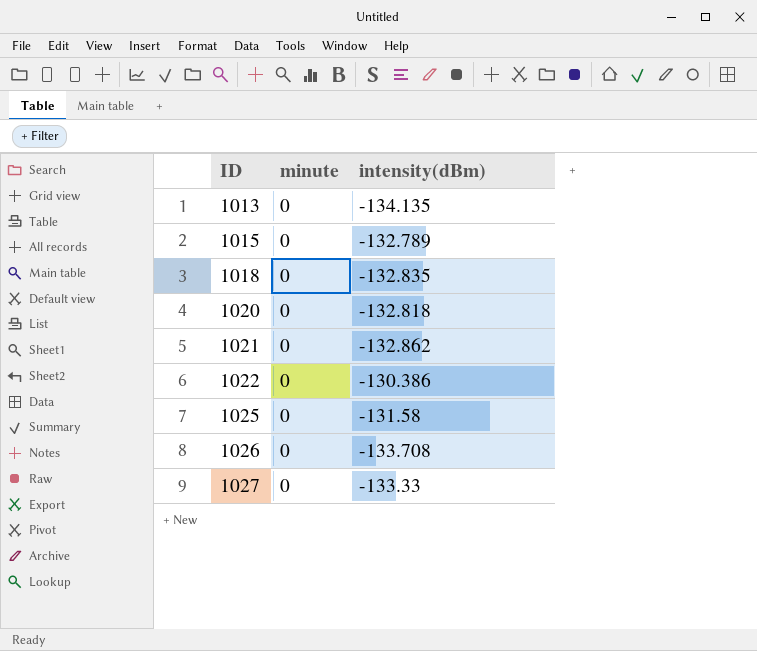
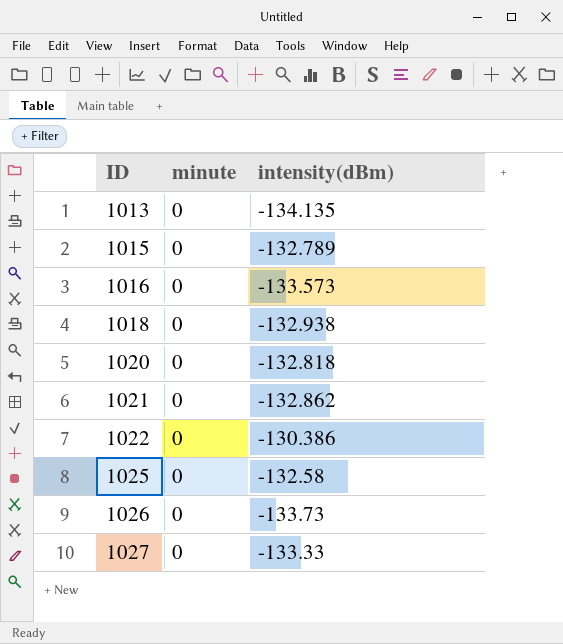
row 1016: none -> 0 | -133.573
1018 | intensity(dBm): -132.835 -> -132.938
1025 | intensity(dBm): -131.58 -> -132.58
1026 | intensity(dBm): -133.708 -> -133.73

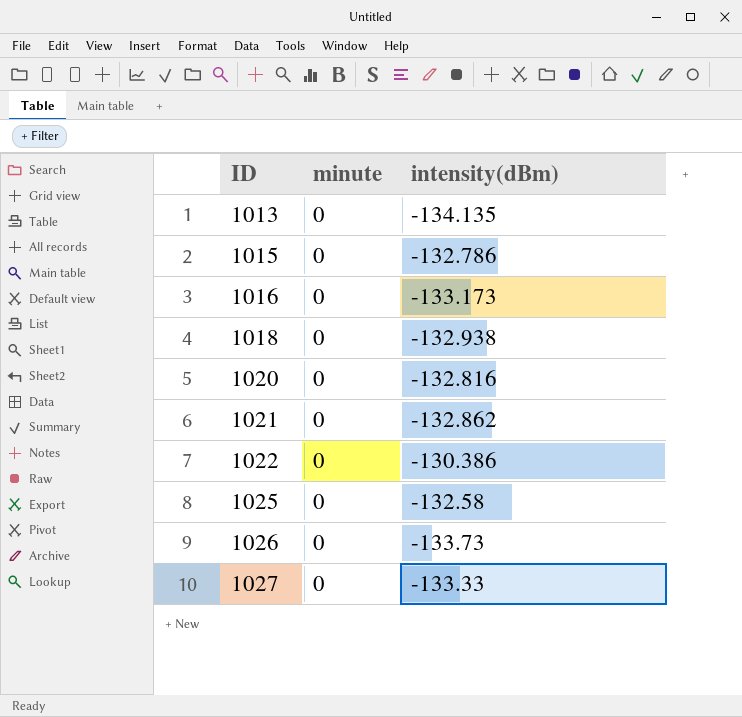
1015 | intensity(dBm): -132.789 -> -132.786
1016 | intensity(dBm): -133.573 -> -133.173
1020 | intensity(dBm): -132.818 -> -132.816

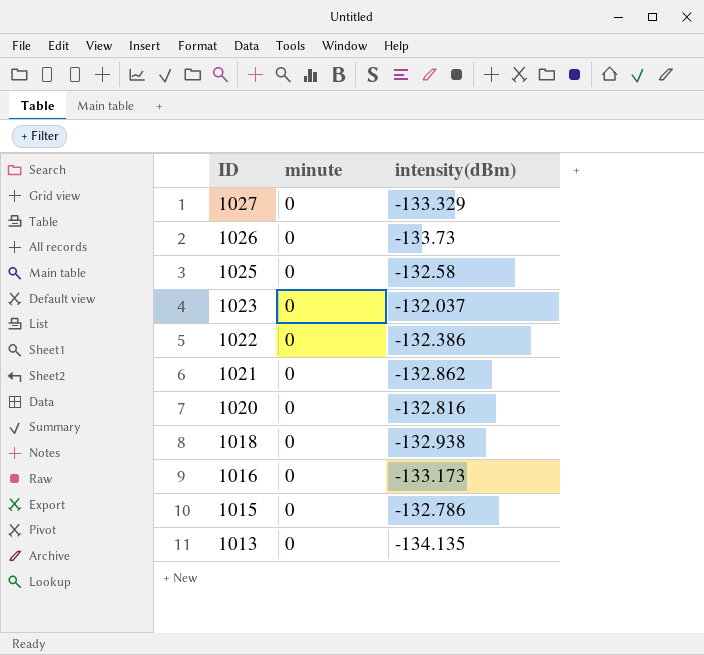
row order: ID ascending -> ID descending
1027 | intensity(dBm): -133.33 -> -133.329
row 1023: none -> 0 | -132.037
1022 | intensity(dBm): -130.386 -> -132.386

